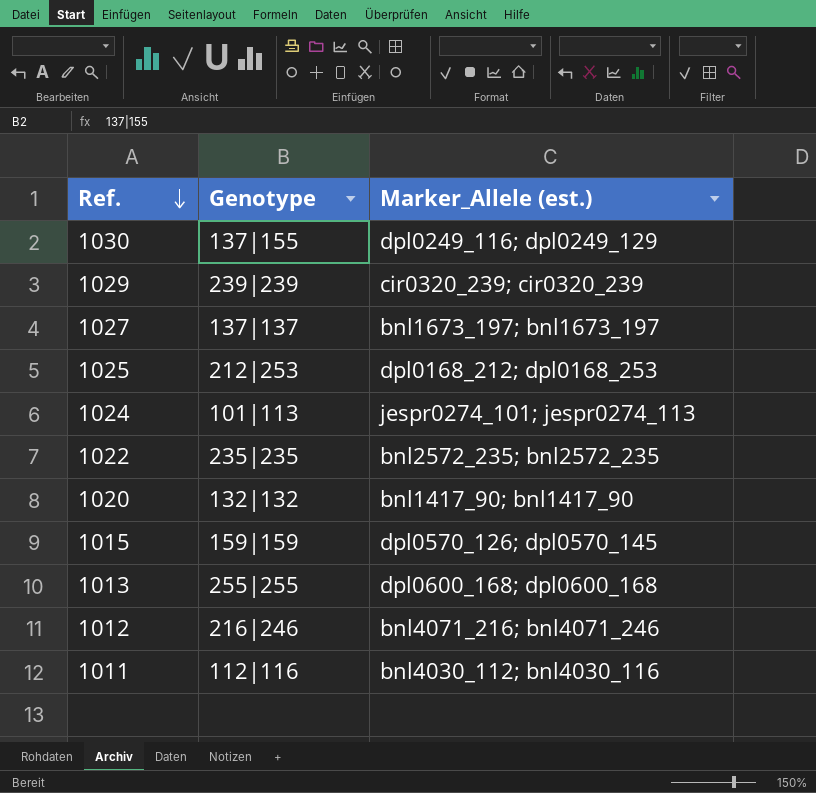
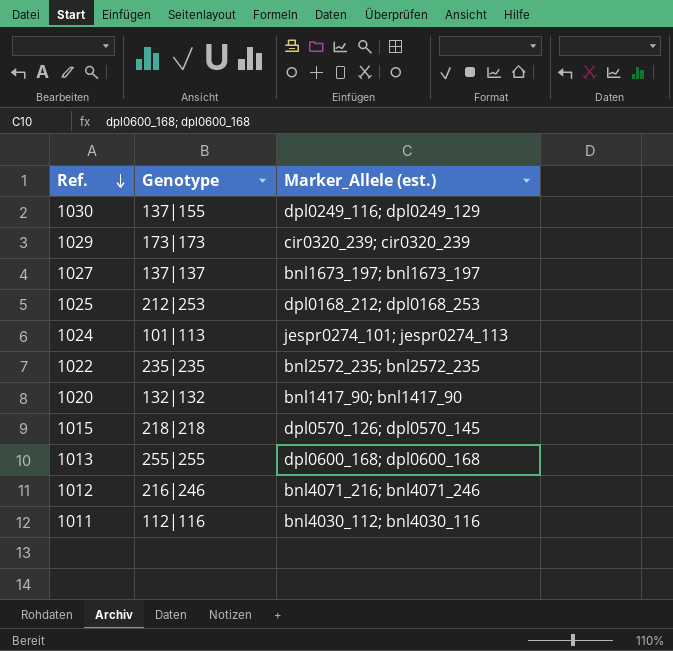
1029 | Genotype: 239|239 -> 173|173
1015 | Genotype: 159|159 -> 218|218

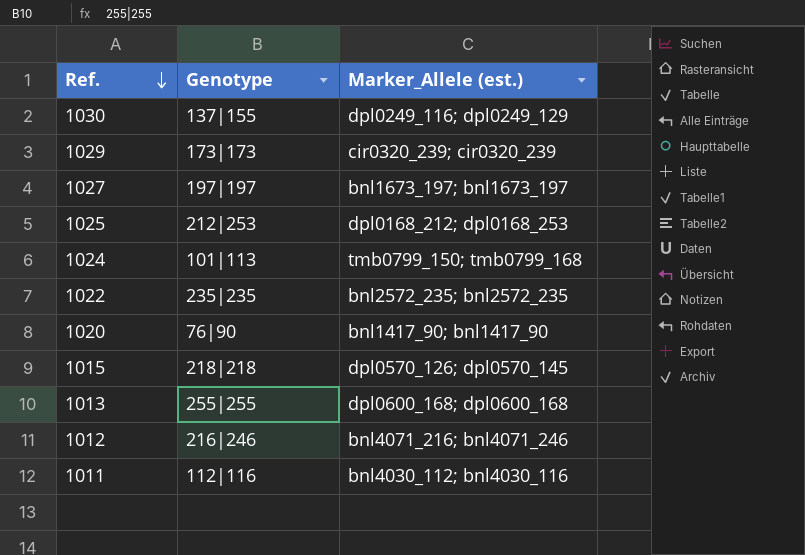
1027 | Genotype: 137|137 -> 197|197
1024 | Marker_Allele (est.): jespr0274_101; jespr0274_113 -> tmb0799_150; tmb0799_168
1020 | Genotype: 132|132 -> 76|90

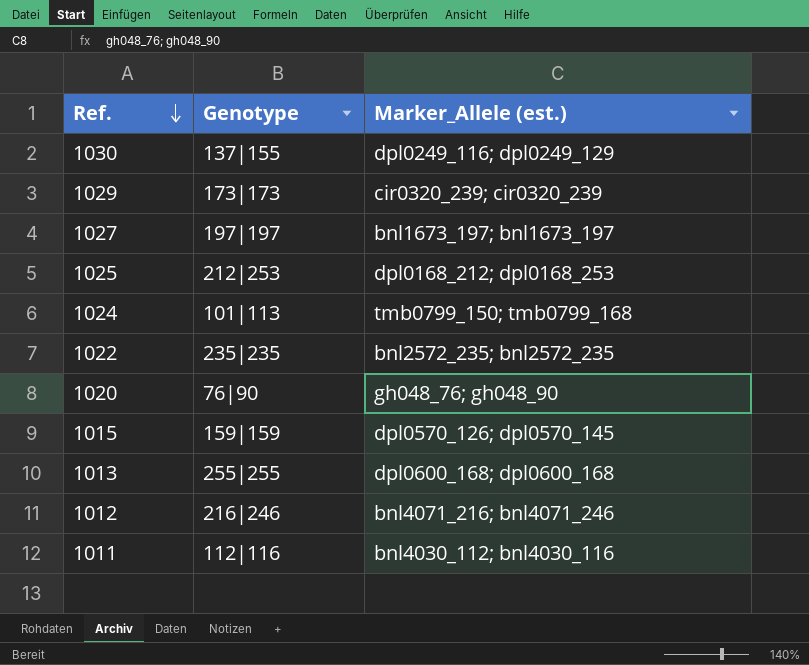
1020 | Marker_Allele (est.): bnl1417_90; bnl1417_90 -> gh048_76; gh048_90
1015 | Genotype: 218|218 -> 159|159

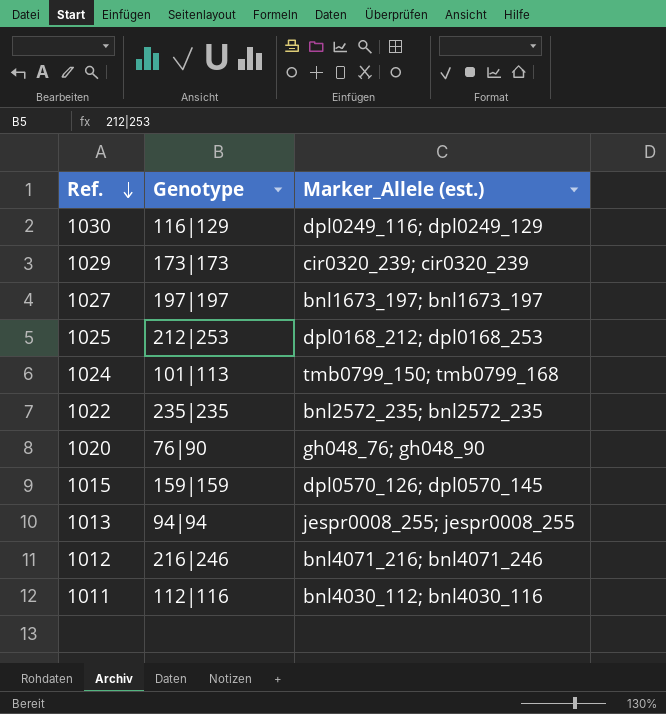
1030 | Genotype: 137|155 -> 116|129
1013 | Genotype: 255|255 -> 94|94
1013 | Marker_Allele (est.): dpl0600_168; dpl0600_168 -> jespr0008_255; jespr0008_255

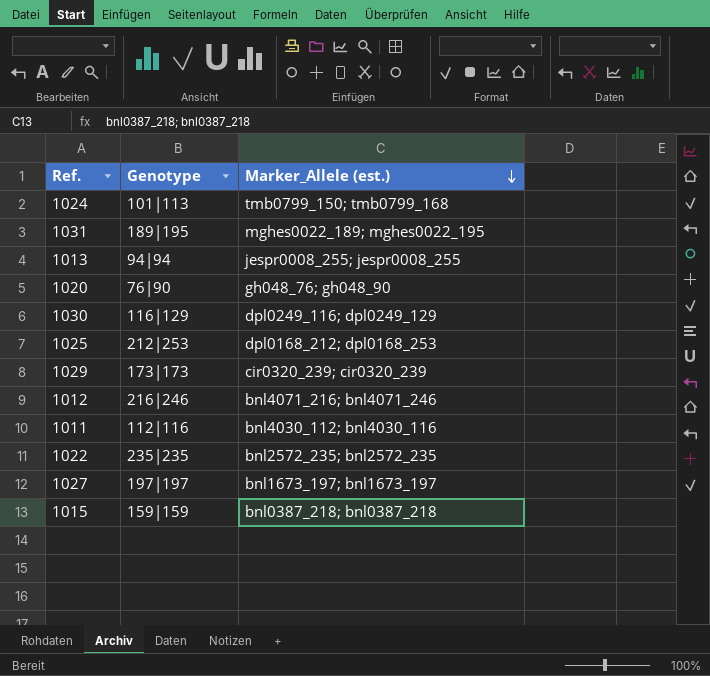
row order: Ref. descending -> Marker_Allele (est.) descending
row 1031: none -> 189|195 | mghes0022_189; mghes0022_195
1015 | Marker_Allele (est.): dpl0570_126; dpl0570_145 -> bnl0387_218; bnl0387_218

